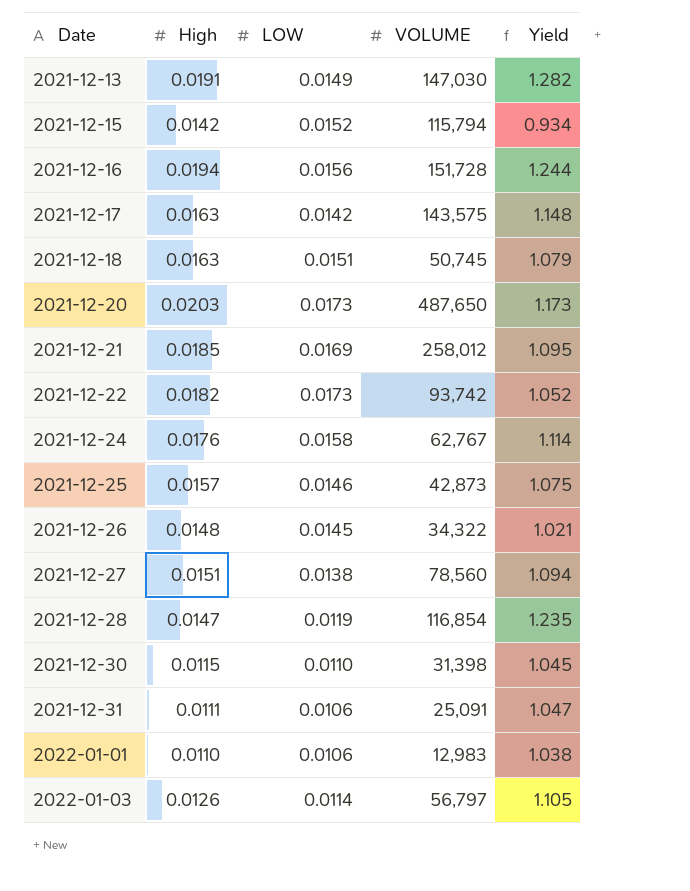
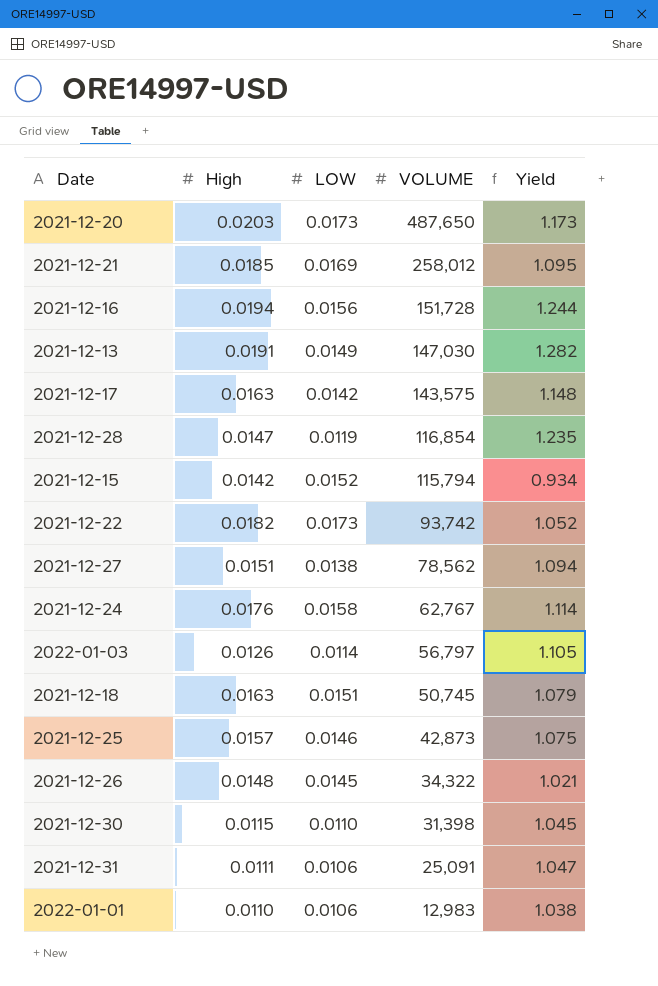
row order: Date ascending -> VOLUME descending
2021-12-27 | VOLUME: 78,560 -> 78,562

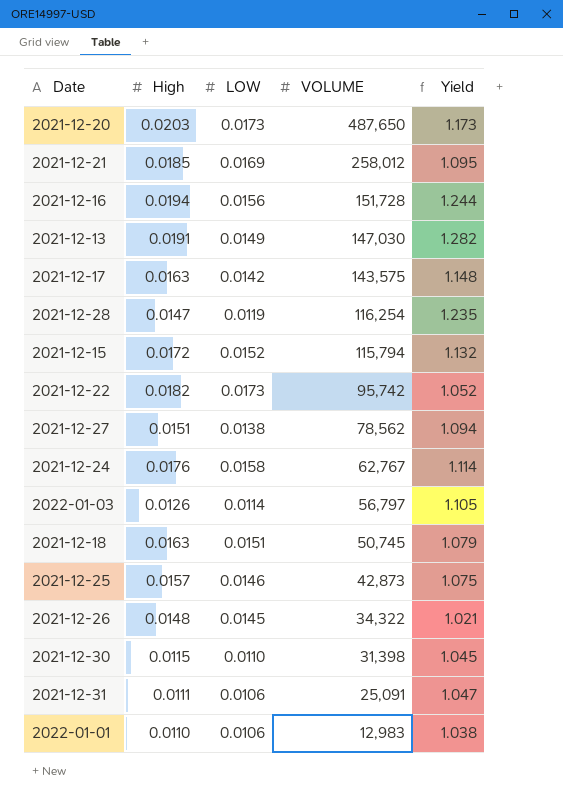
2021-12-28 | VOLUME: 116,854 -> 116,254
2021-12-15 | High: 0.0142 -> 0.0172
2021-12-15 | Yield: 0.934 -> 1.132
2021-12-22 | VOLUME: 93,742 -> 95,742

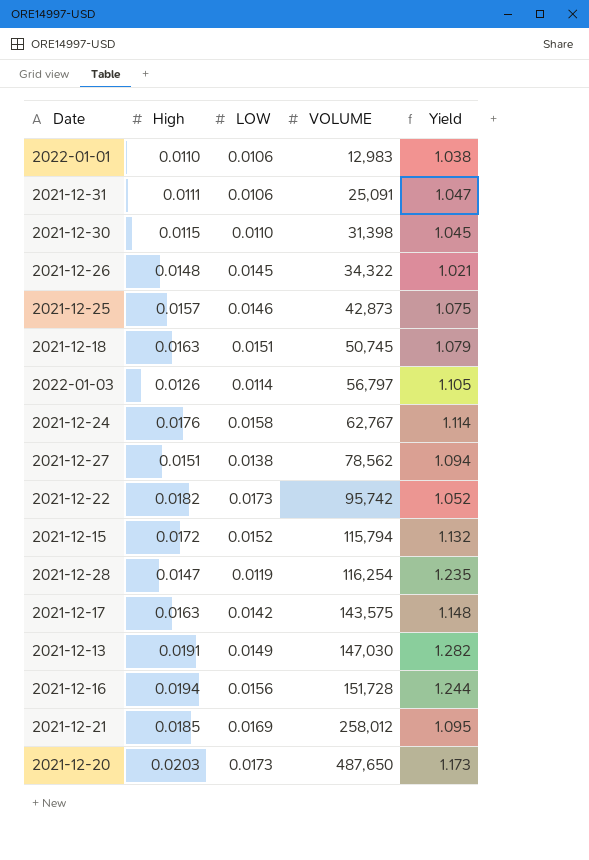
row order: VOLUME descending -> VOLUME ascending

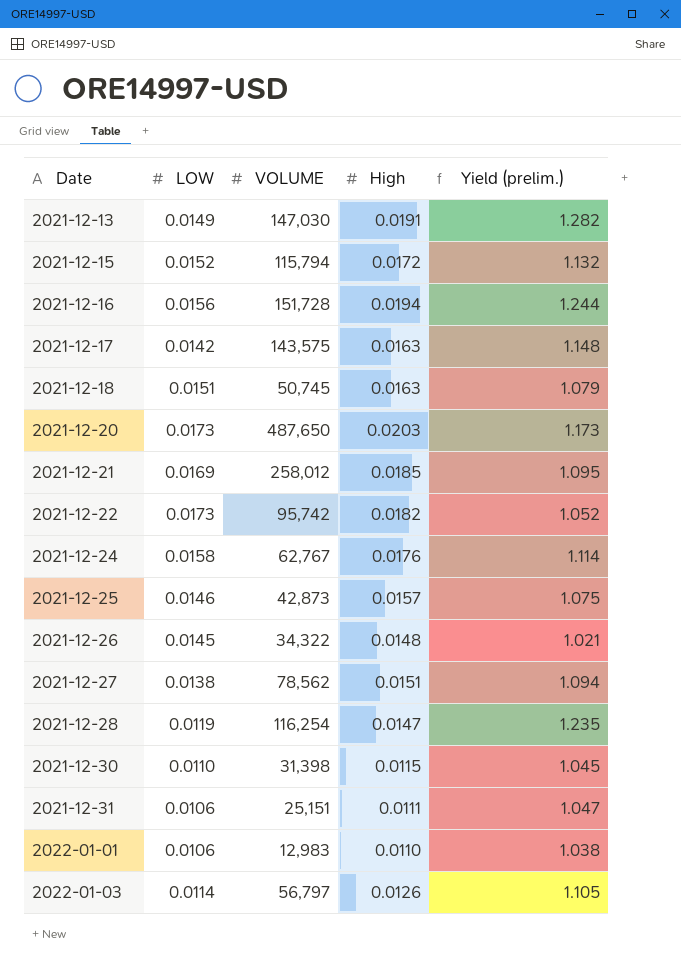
row order: VOLUME ascending -> Date ascending
column High | position: 2 -> 4
column name: Yield -> Yield (prelim.)
2021-12-31 | VOLUME: 25,091 -> 25,151

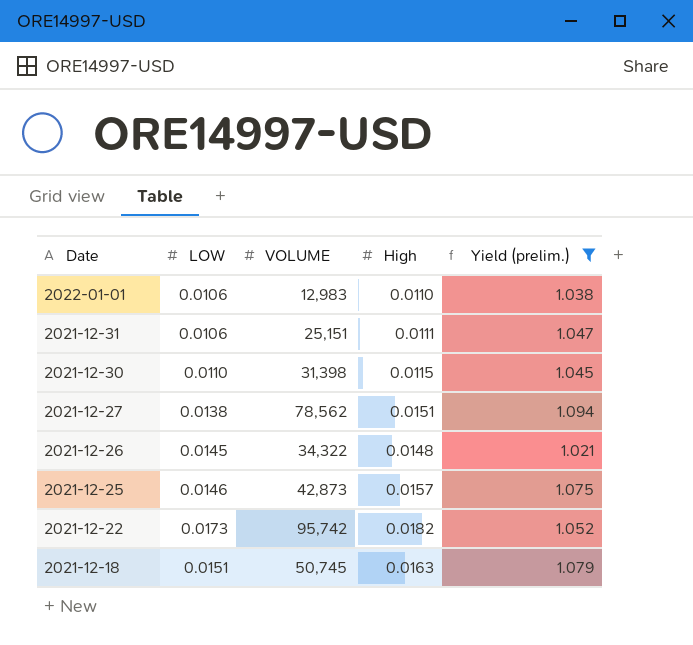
filter: none -> Yield (prelim.) <= 1.094
row order: Date ascending -> Date descending

